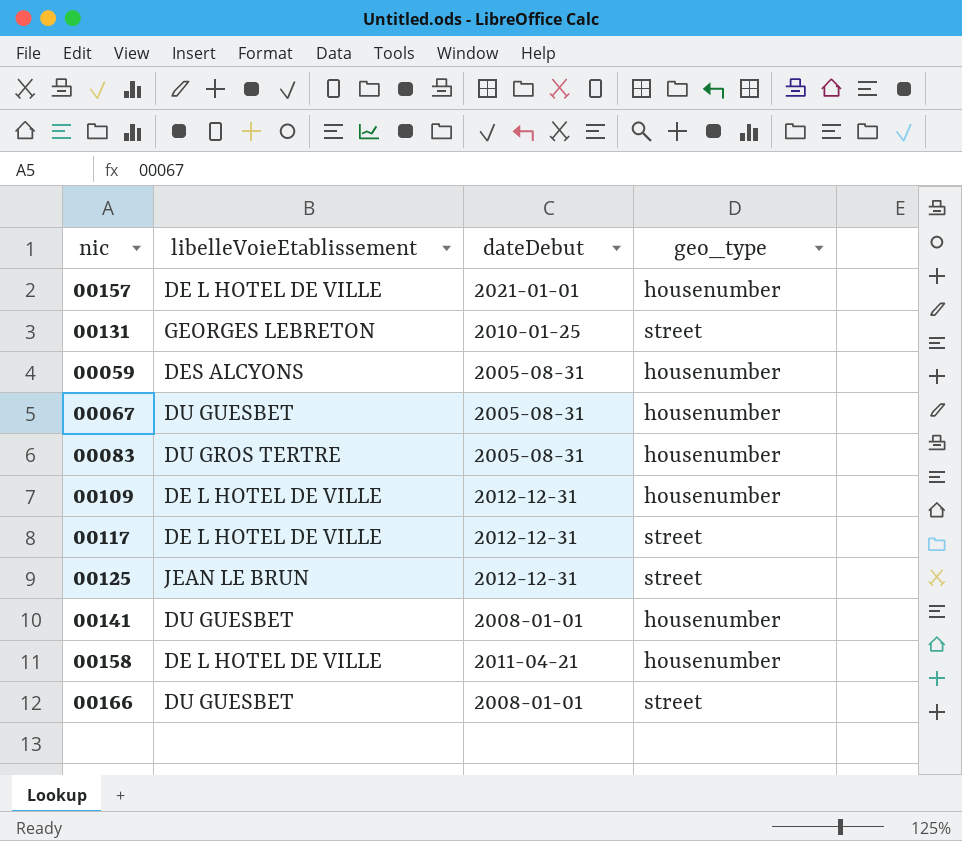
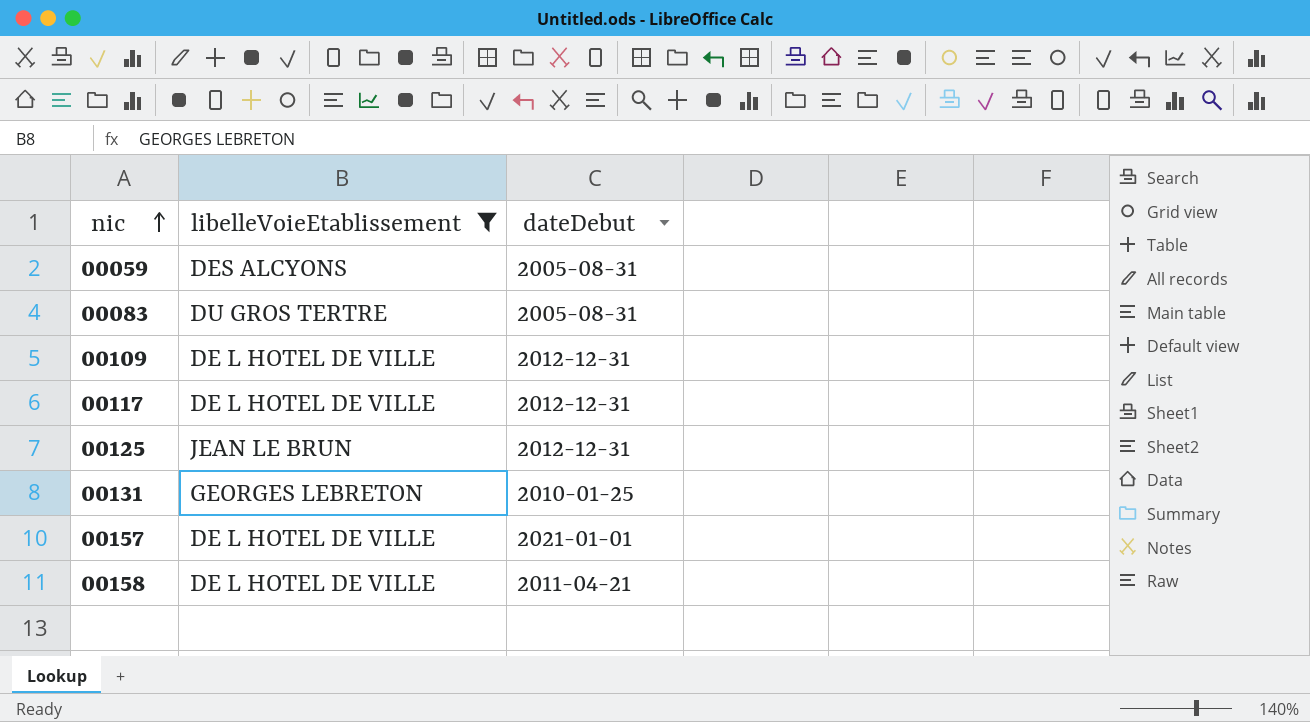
filter: none -> libelleVoieEtablissement != DU GUESBET
row order: none -> nic ascending
column geo_type | position: 4 -> none

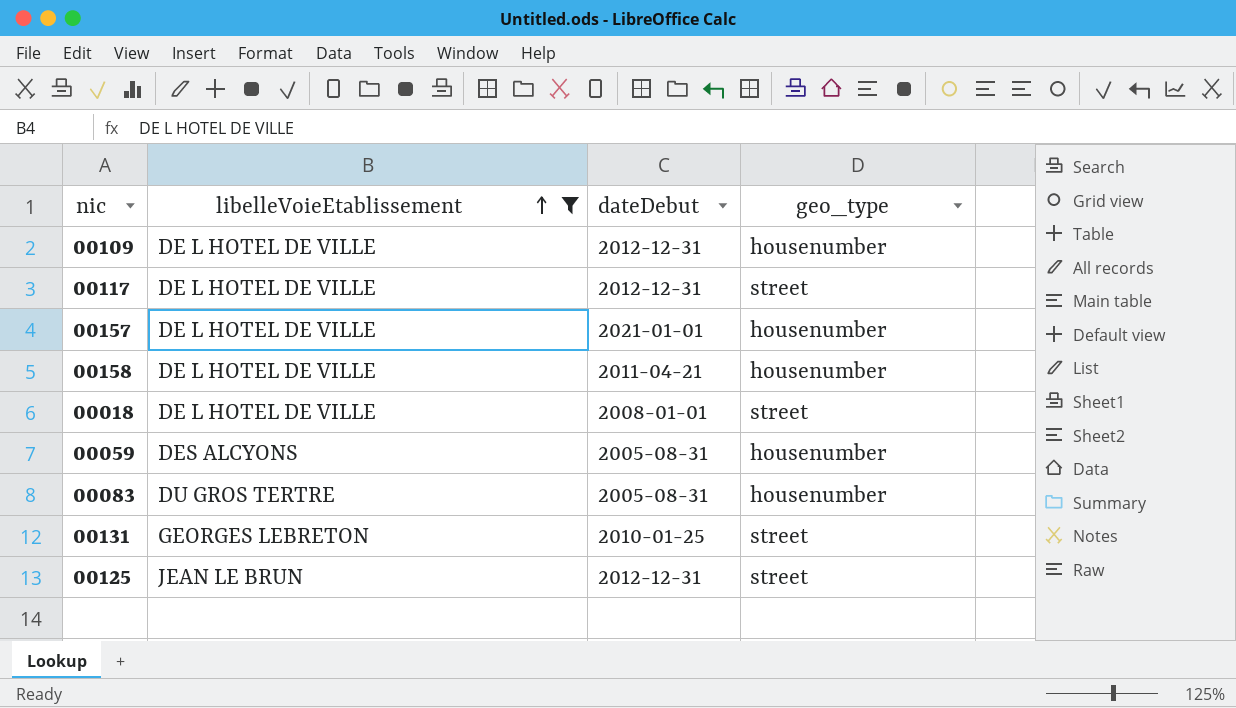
row order: nic ascending -> libelleVoieEtablissement ascending
column geo_type | position: none -> 4
row 00018: none -> DE L HOTEL DE VILLE | 2008-01-01 | street

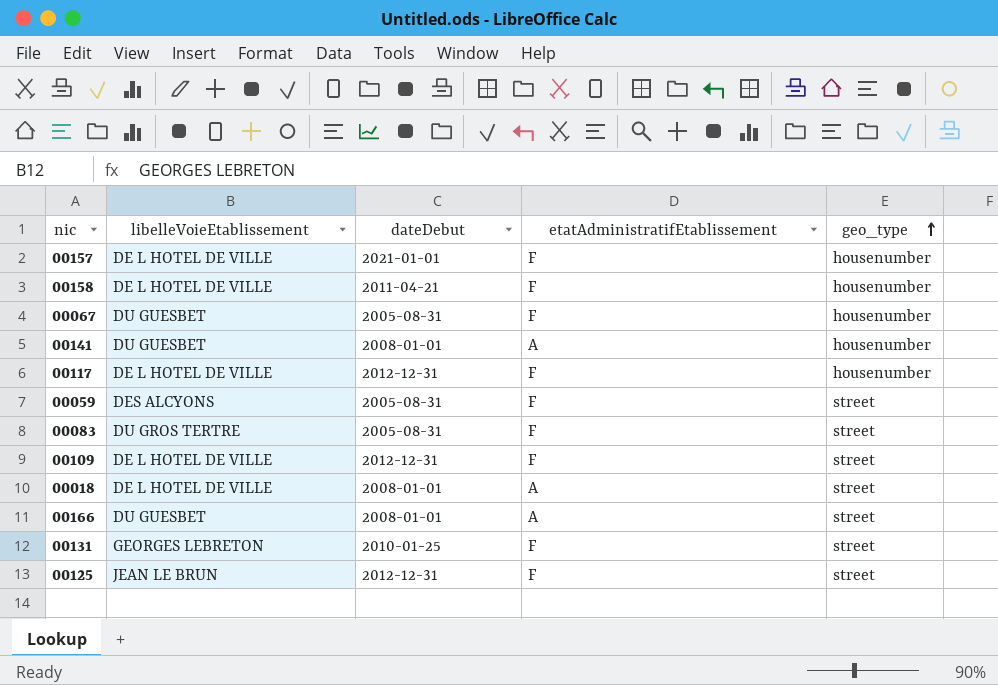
filter: libelleVoieEtablissement != DU GUESBET -> none
row order: libelleVoieEtablissement ascending -> geo_type ascending
column etatAdministratifEtablissement | position: none -> 4
00117 | geo_type: street -> housenumber
00059 | geo_type: housenumber -> street
00083 | geo_type: housenumber -> street
00109 | geo_type: housenumber -> street

